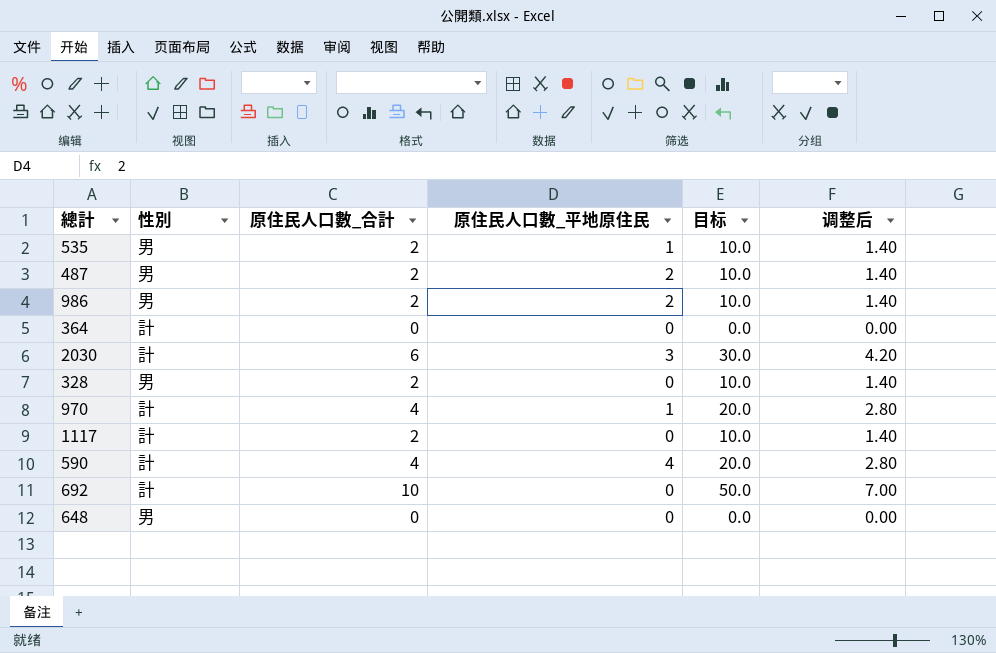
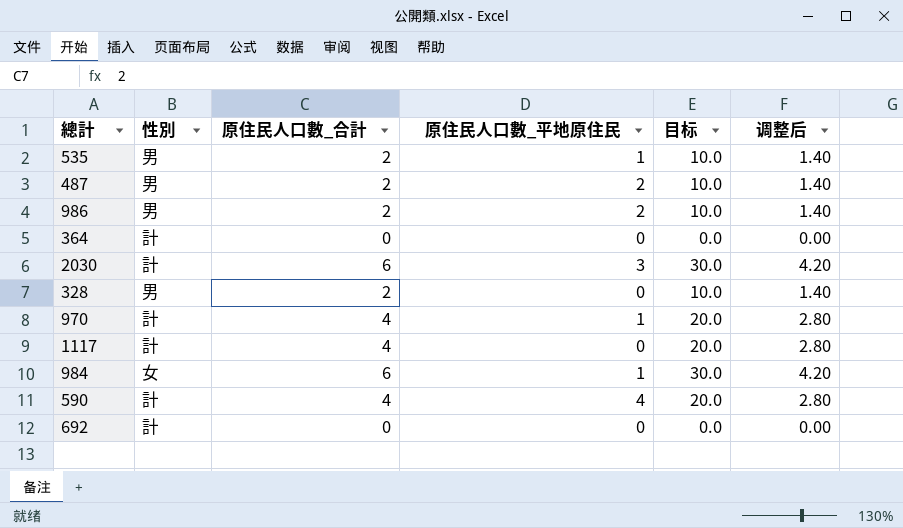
row 648: 男 | 0 | 0 | 0.0 | 0.00 -> none
1117 | 原住民人口數_合計: 2 -> 4
1117 | 目标: 10.0 -> 20.0
1117 | 调整后: 1.40 -> 2.80
row 984: none -> 女 | 6 | 1 | 30.0 | 4.20
692 | 原住民人口數_合計: 10 -> 0
692 | 目标: 50.0 -> 0.0
692 | 调整后: 7.00 -> 0.00

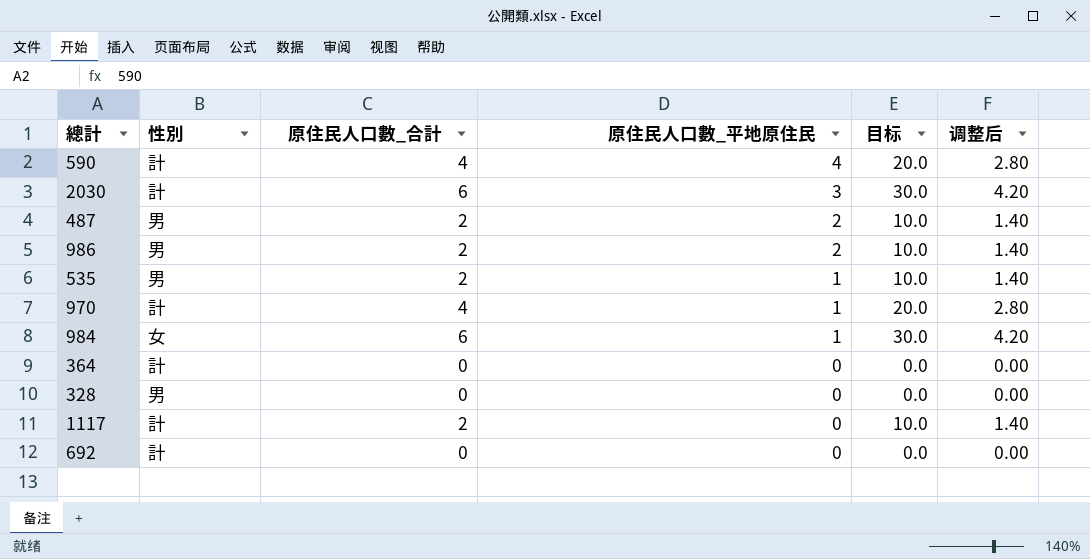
row order: none -> 原住民人口數_平地原住民 descending
328 | 原住民人口數_合計: 2 -> 0
328 | 目标: 10.0 -> 0.0
328 | 调整后: 1.40 -> 0.00
1117 | 原住民人口數_合計: 4 -> 2
1117 | 目标: 20.0 -> 10.0
1117 | 调整后: 2.80 -> 1.40

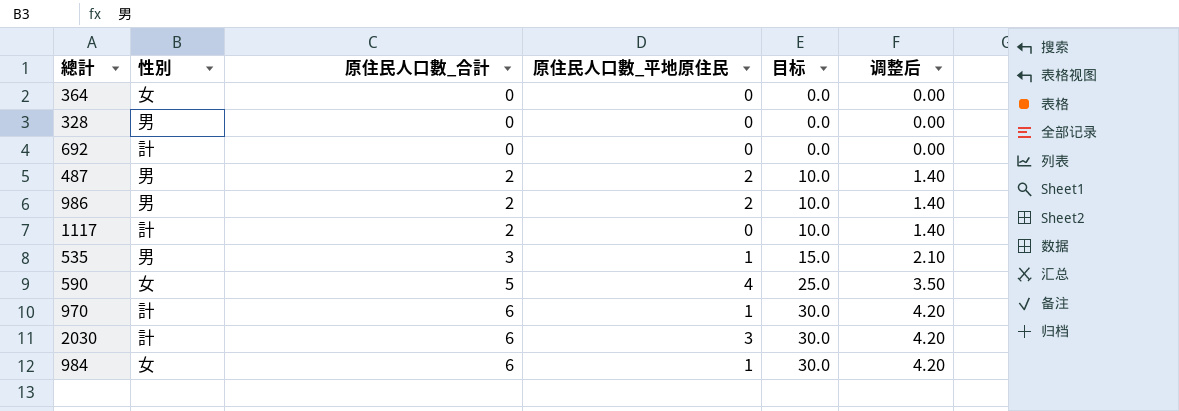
row order: 原住民人口數_平地原住民 descending -> 原住民人口數_合計 ascending
364 | 性別: 計 -> 女
535 | 原住民人口數_合計: 2 -> 3
535 | 目标: 10.0 -> 15.0
535 | 调整后: 1.40 -> 2.10
590 | 性別: 計 -> 女
590 | 原住民人口數_合計: 4 -> 5
590 | 目标: 20.0 -> 25.0
590 | 调整后: 2.80 -> 3.50
970 | 原住民人口數_合計: 4 -> 6
970 | 目标: 20.0 -> 30.0
970 | 调整后: 2.80 -> 4.20

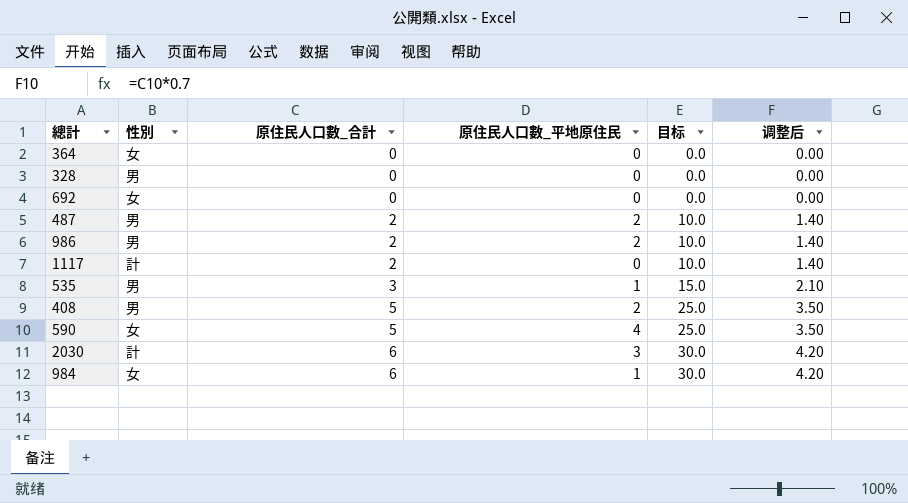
row 970: 計 | 6 | 1 | 30.0 | 4.20 -> none
692 | 性別: 計 -> 女
row 408: none -> 男 | 5 | 2 | 25.0 | 3.50

